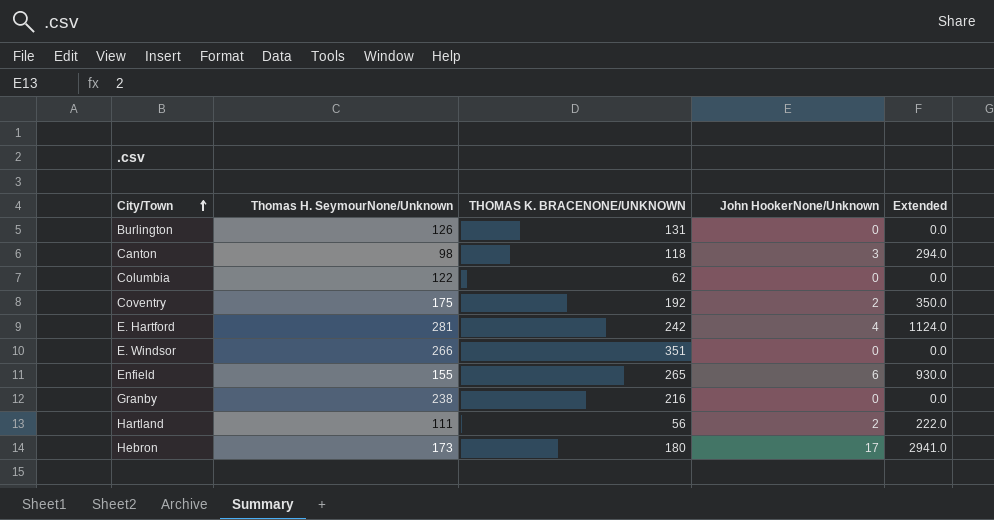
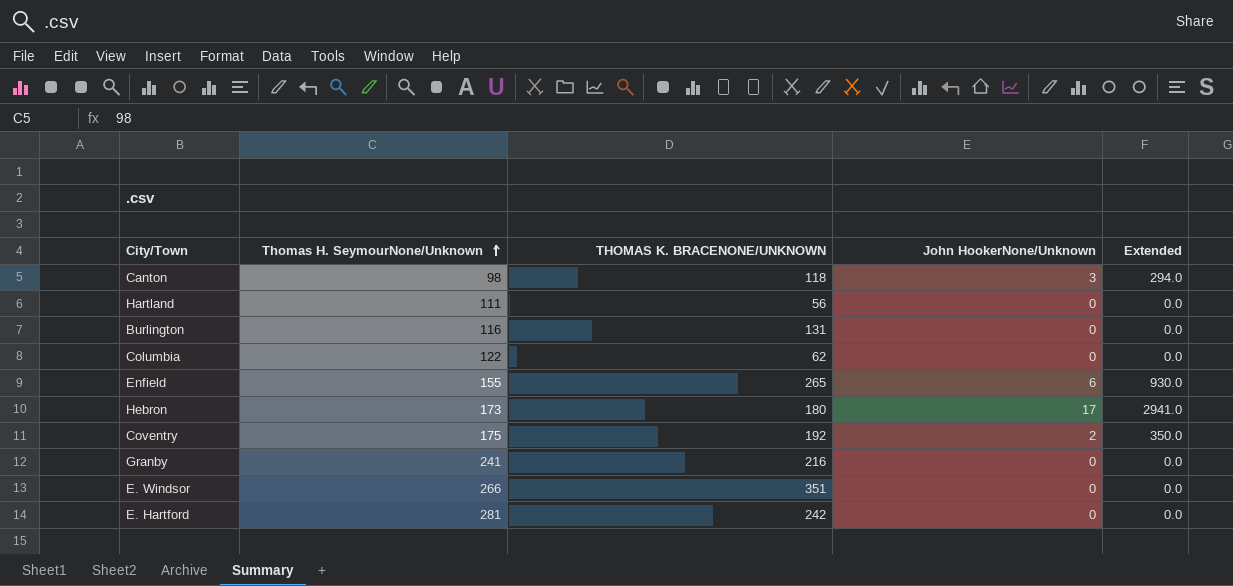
row order: City/Town ascending -> Thomas H. SeymourNone/Unknown ascending
Hartland | John HookerNone/Unknown: 2 -> 0
Hartland | Extended: 222.0 -> 0.0
Burlington | Thomas H. SeymourNone/Unknown: 126 -> 116
Granby | Thomas H. SeymourNone/Unknown: 238 -> 241
E. Hartford | John HookerNone/Unknown: 4 -> 0
E. Hartford | Extended: 1124.0 -> 0.0

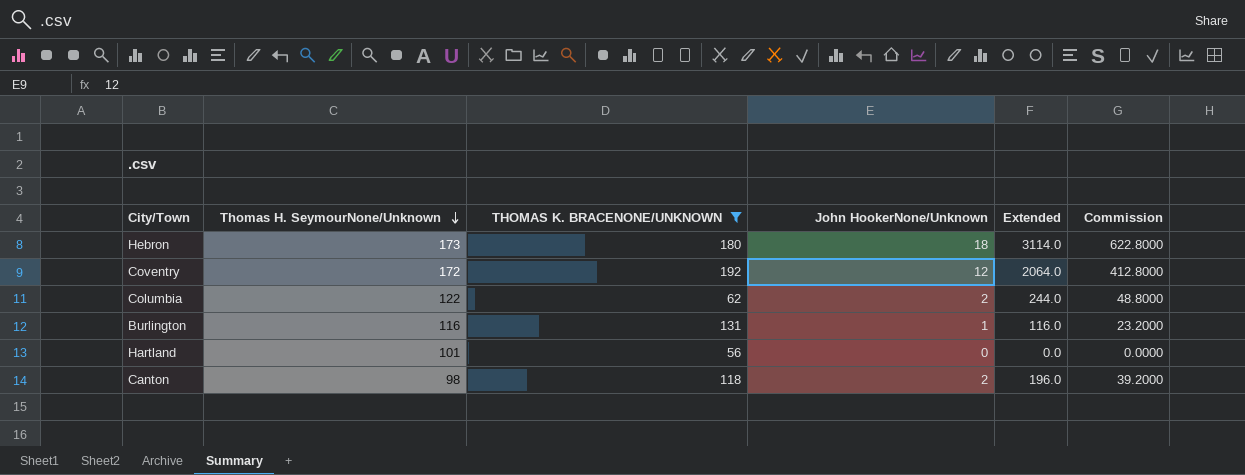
filter: none -> THOMAS K. BRACENONE/UNKNOWN <= 192
row order: Thomas H. SeymourNone/Unknown ascending -> Thomas H. SeymourNone/Unknown descending
column Commission | formula: none -> [Extended] * 0.2
Hebron | John HookerNone/Unknown: 17 -> 18
Hebron | Extended: 2941.0 -> 3114.0
Coventry | Thomas H. SeymourNone/Unknown: 175 -> 172
Coventry | John HookerNone/Unknown: 2 -> 12
Coventry | Extended: 350.0 -> 2064.0
Columbia | John HookerNone/Unknown: 0 -> 2
Columbia | Extended: 0.0 -> 244.0
Burlington | John HookerNone/Unknown: 0 -> 1
Burlington | Extended: 0.0 -> 116.0
Hartland | Thomas H. SeymourNone/Unknown: 111 -> 101
Canton | John HookerNone/Unknown: 3 -> 2
Canton | Extended: 294.0 -> 196.0

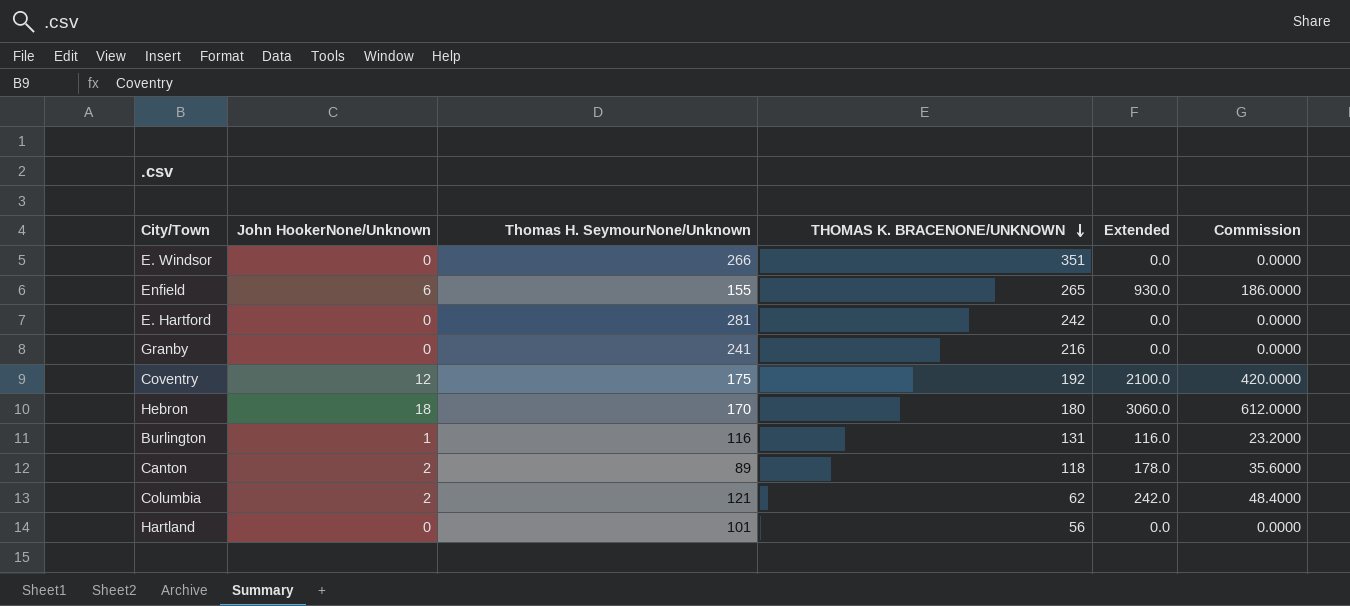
filter: THOMAS K. BRACENONE/UNKNOWN <= 192 -> none
row order: Thomas H. SeymourNone/Unknown descending -> THOMAS K. BRACENONE/UNKNOWN descending
column John HookerNone/Unknown | position: 4 -> 2
Coventry | Thomas H. SeymourNone/Unknown: 172 -> 175
Coventry | Extended: 2064.0 -> 2100.0
Coventry | Commission: 412.8000 -> 420.0000
Hebron | Thomas H. SeymourNone/Unknown: 173 -> 170
Hebron | Extended: 3114.0 -> 3060.0
Hebron | Commission: 622.8000 -> 612.0000
Canton | Thomas H. SeymourNone/Unknown: 98 -> 89
Canton | Extended: 196.0 -> 178.0
Canton | Commission: 39.2000 -> 35.6000
Columbia | Thomas H. SeymourNone/Unknown: 122 -> 121
Columbia | Extended: 244.0 -> 242.0
Columbia | Commission: 48.8000 -> 48.4000

